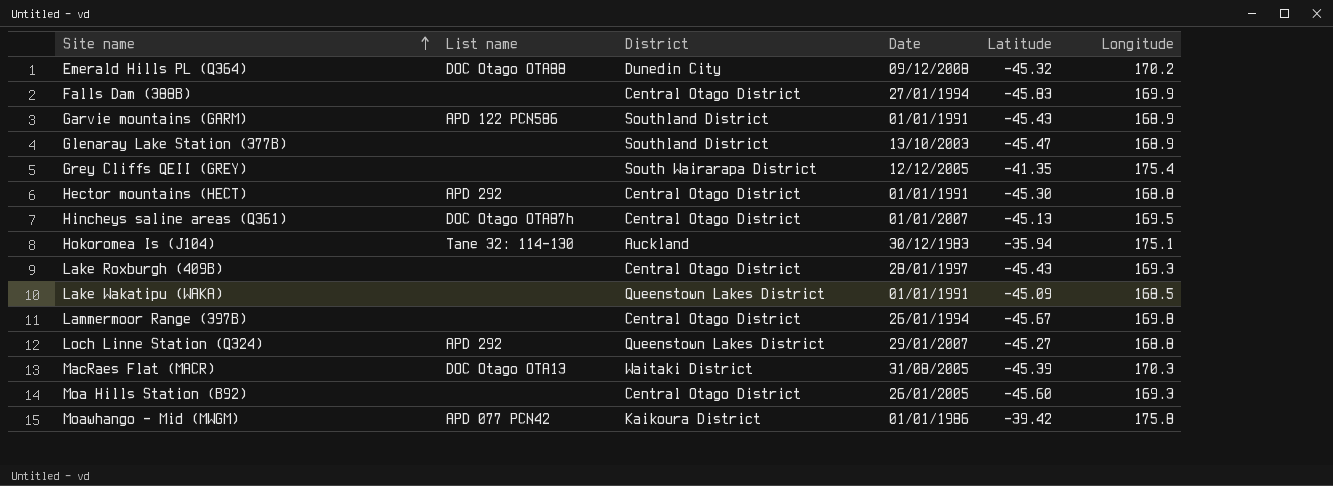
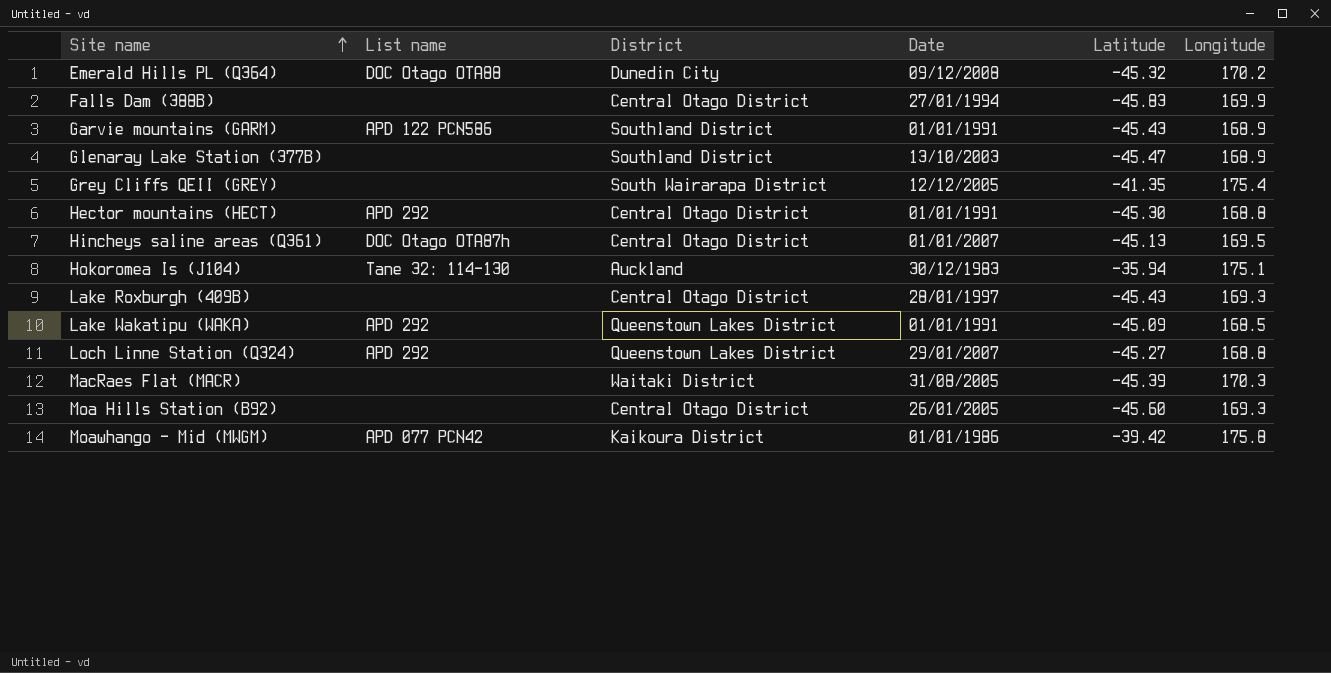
row Lammermoor Range (397B): none | Central Otago District | 26/01/1994 | -45.67 | 169.8 -> none
Lake Wakatipu (WAKA) | List name: none -> APD 292
MacRaes Flat (MACR) | List name: DOC Otago OTA13 -> none

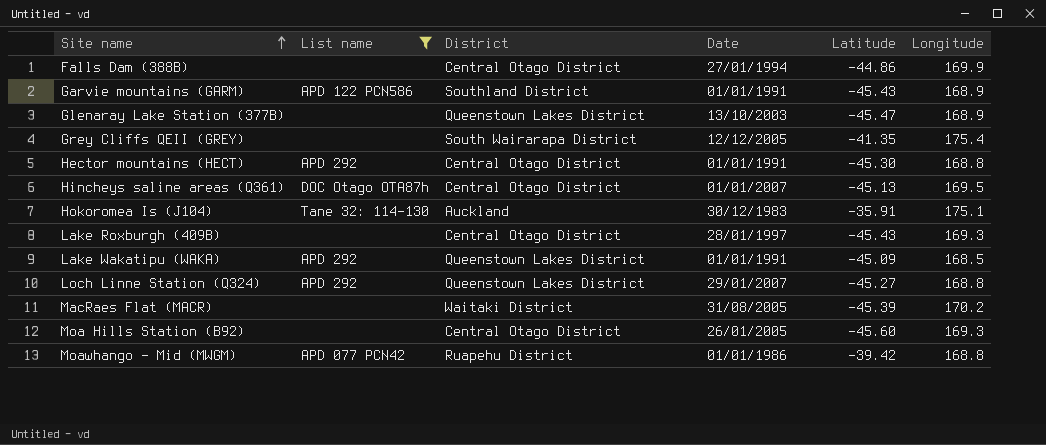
filter: none -> List name != DOC Otago OTA88
Falls Dam (388B) | Latitude: -45.83 -> -44.86
Glenaray Lake Station (377B) | District: Southland District -> Queenstown Lakes District
Hokoromea Is (J104) | Latitude: -35.94 -> -35.91
MacRaes Flat (MACR) | Longitude: 170.3 -> 170.2
Moawhango - Mid (MWGM) | District: Kaikoura District -> Ruapehu District
Moawhango - Mid (MWGM) | Longitude: 175.8 -> 168.8

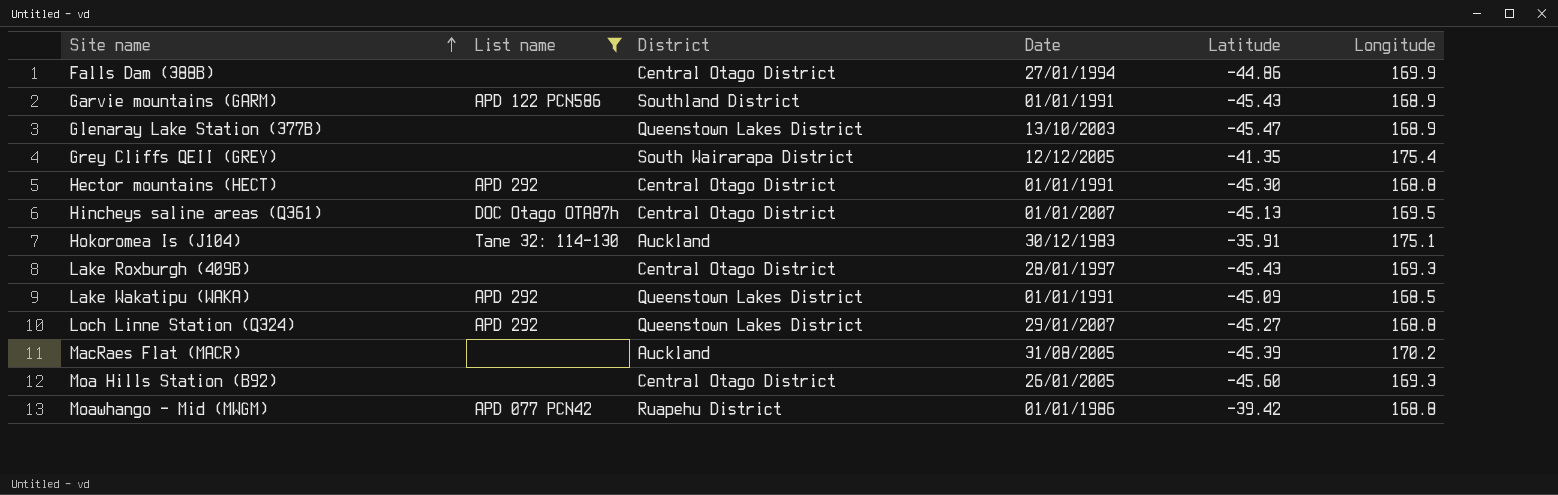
MacRaes Flat (MACR) | District: Waitaki District -> Auckland

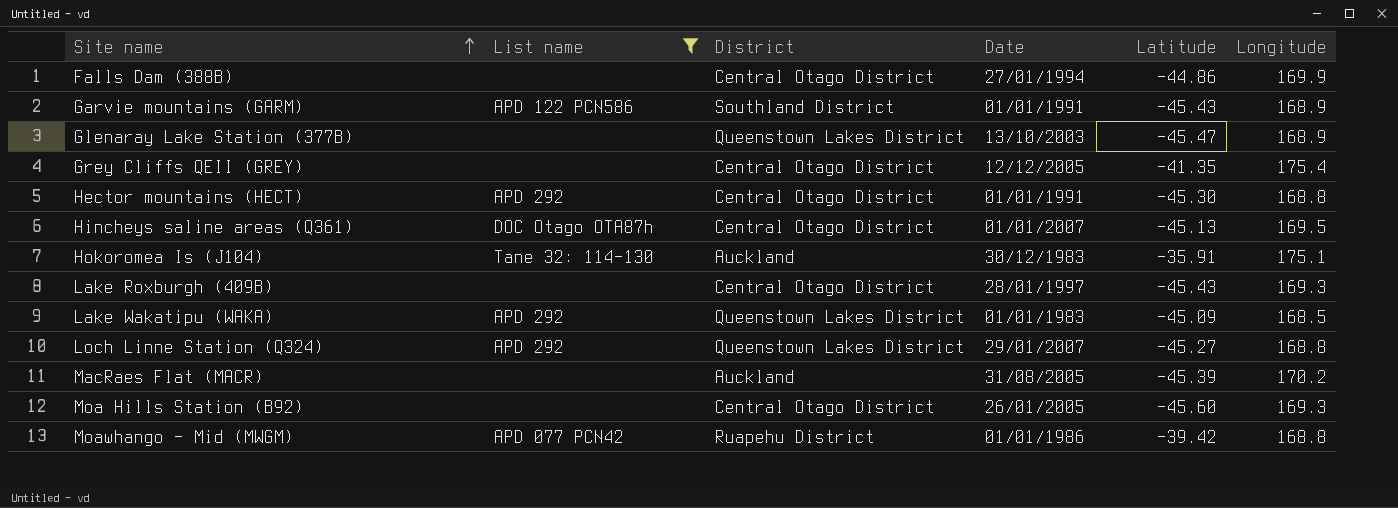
Grey Cliffs QEII (GREY) | District: South Wairarapa District -> Central Otago District
Lake Wakatipu (WAKA) | Date: 01/01/1991 -> 01/01/1983

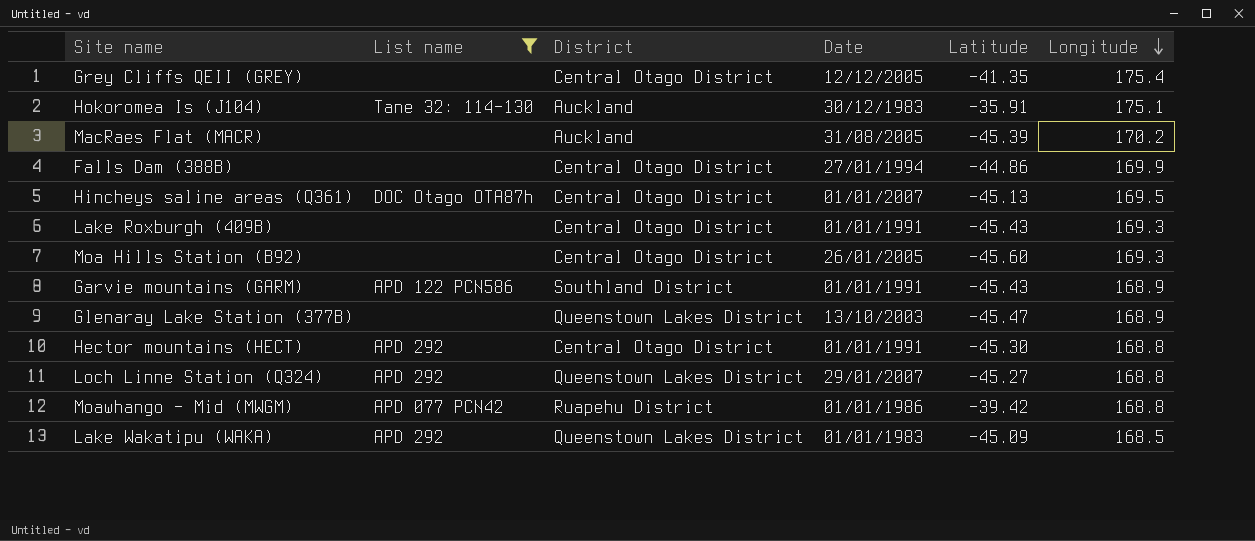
row order: Site name ascending -> Longitude descending
Lake Roxburgh (409B) | Date: 28/01/1997 -> 01/01/1991

